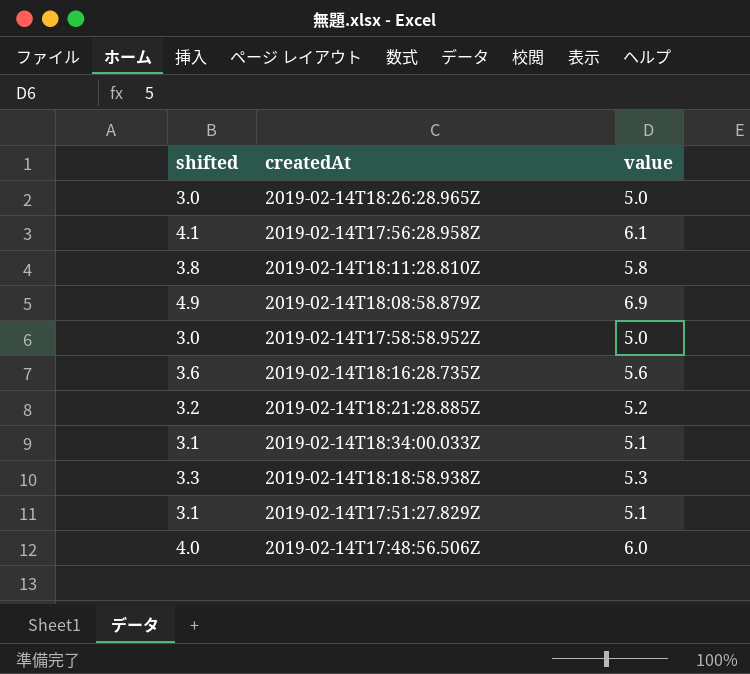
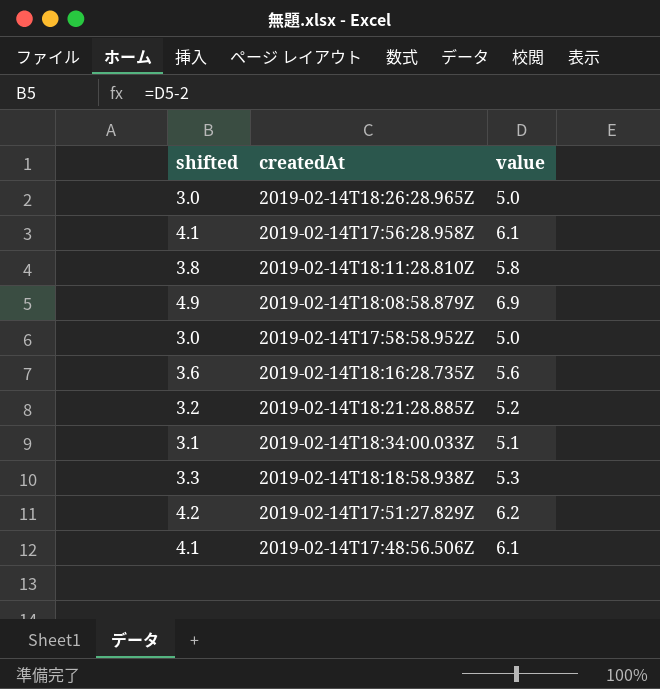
2019-02-14T17:51:27.829Z | shifted: 3.1 -> 4.2
2019-02-14T17:51:27.829Z | value: 5.1 -> 6.2
2019-02-14T17:48:56.506Z | shifted: 4.0 -> 4.1
2019-02-14T17:48:56.506Z | value: 6.0 -> 6.1

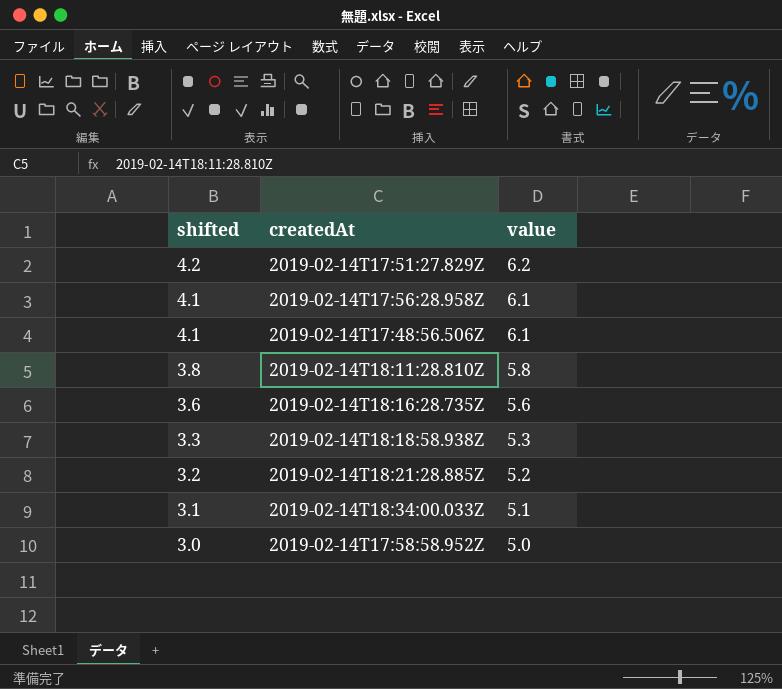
row order: none -> shifted descending
row 2019-02-14T18:26:28.965Z: 3.0 | 5.0 -> none
row 2019-02-14T18:08:58.879Z: 4.9 | 6.9 -> none

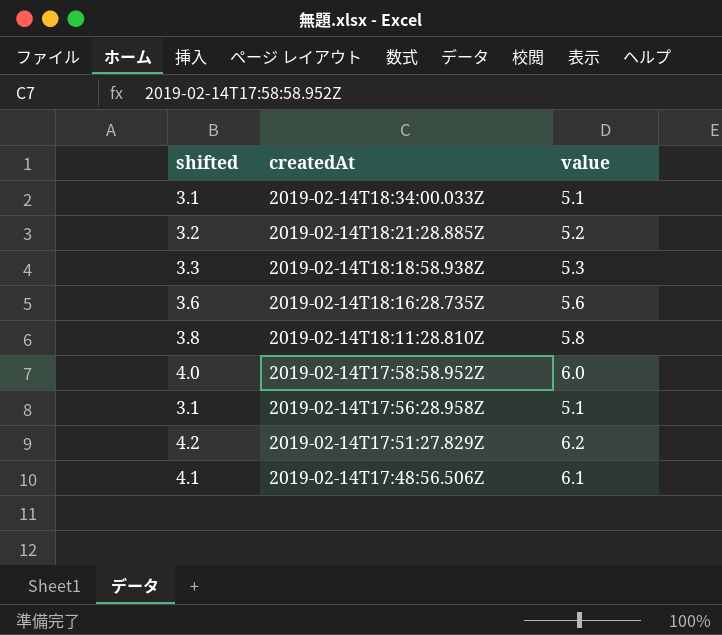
row order: shifted descending -> createdAt descending
2019-02-14T17:58:58.952Z | shifted: 3.0 -> 4.0
2019-02-14T17:58:58.952Z | value: 5.0 -> 6.0
2019-02-14T17:56:28.958Z | shifted: 4.1 -> 3.1
2019-02-14T17:56:28.958Z | value: 6.1 -> 5.1

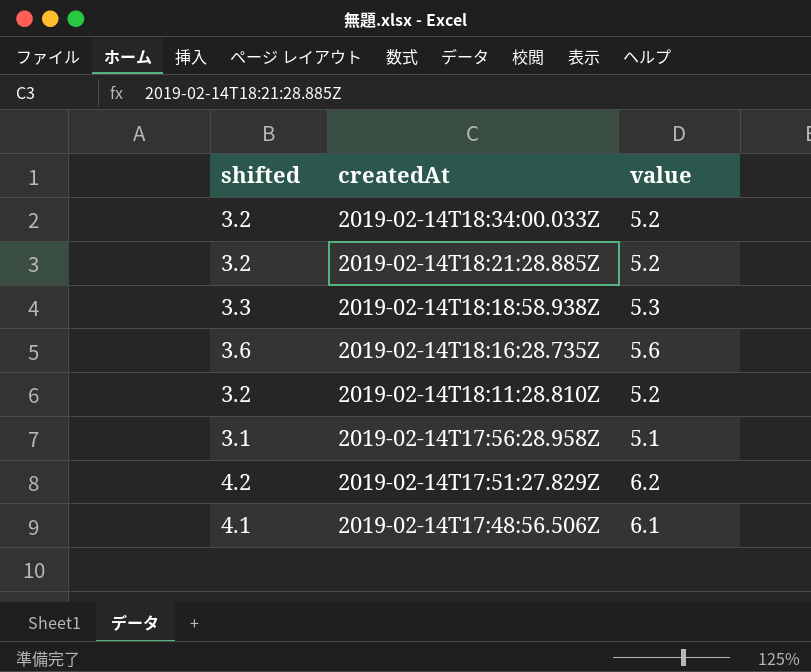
row 2019-02-14T17:58:58.952Z: 4.0 | 6.0 -> none
2019-02-14T18:34:00.033Z | shifted: 3.1 -> 3.2
2019-02-14T18:34:00.033Z | value: 5.1 -> 5.2
2019-02-14T18:11:28.810Z | shifted: 3.8 -> 3.2
2019-02-14T18:11:28.810Z | value: 5.8 -> 5.2

